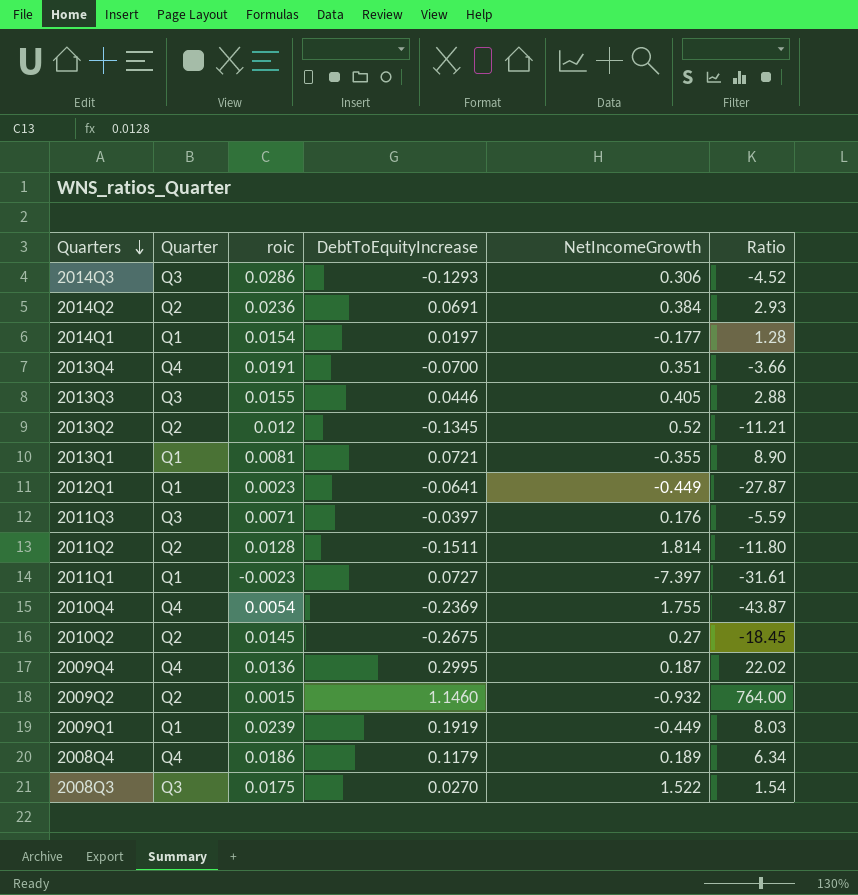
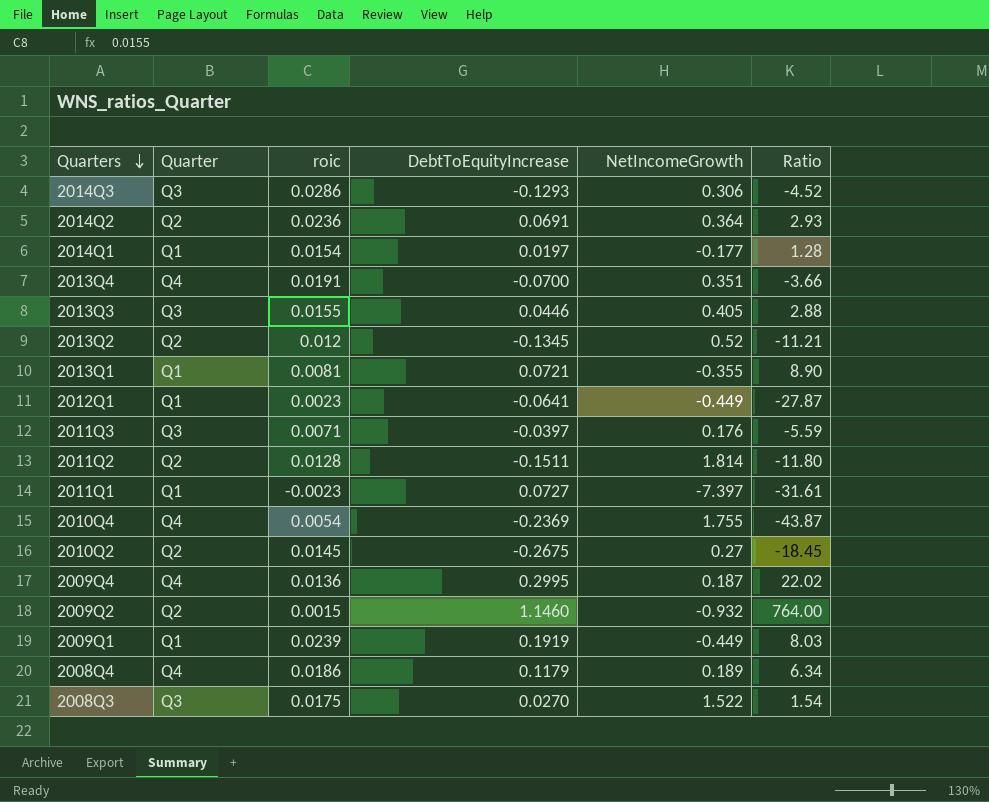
2014Q2 | NetIncomeGrowth: 0.384 -> 0.364

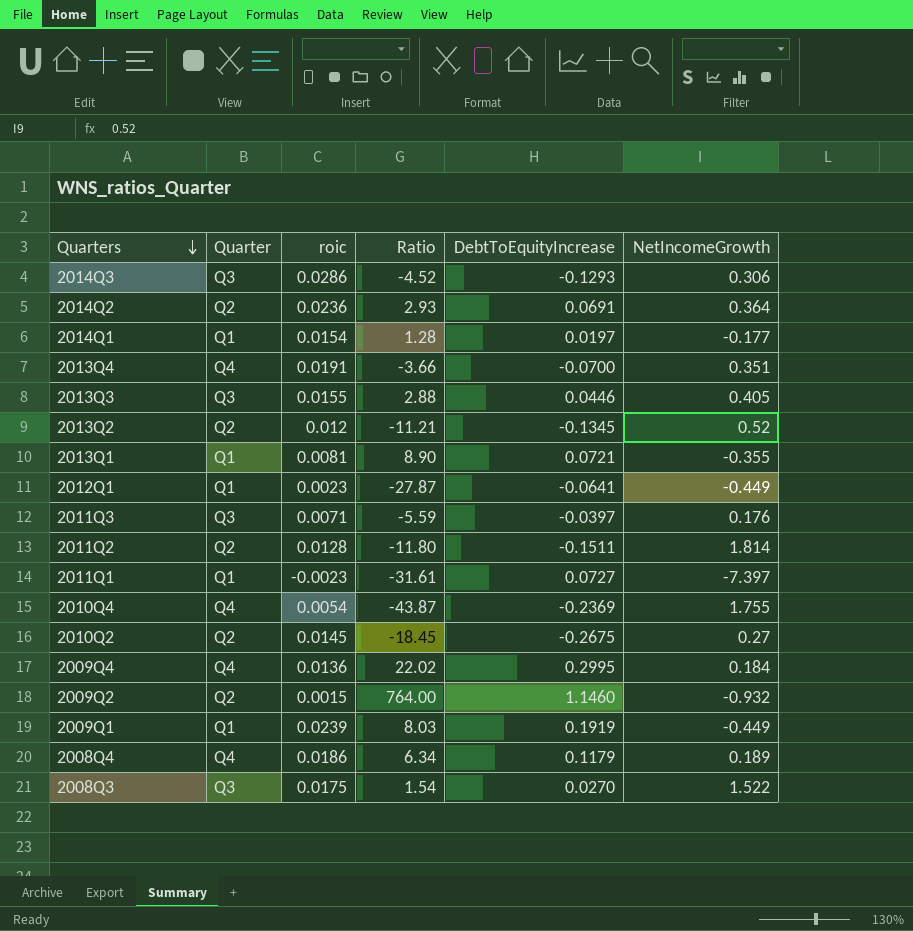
column Ratio | position: 6 -> 4
2009Q4 | NetIncomeGrowth: 0.187 -> 0.184

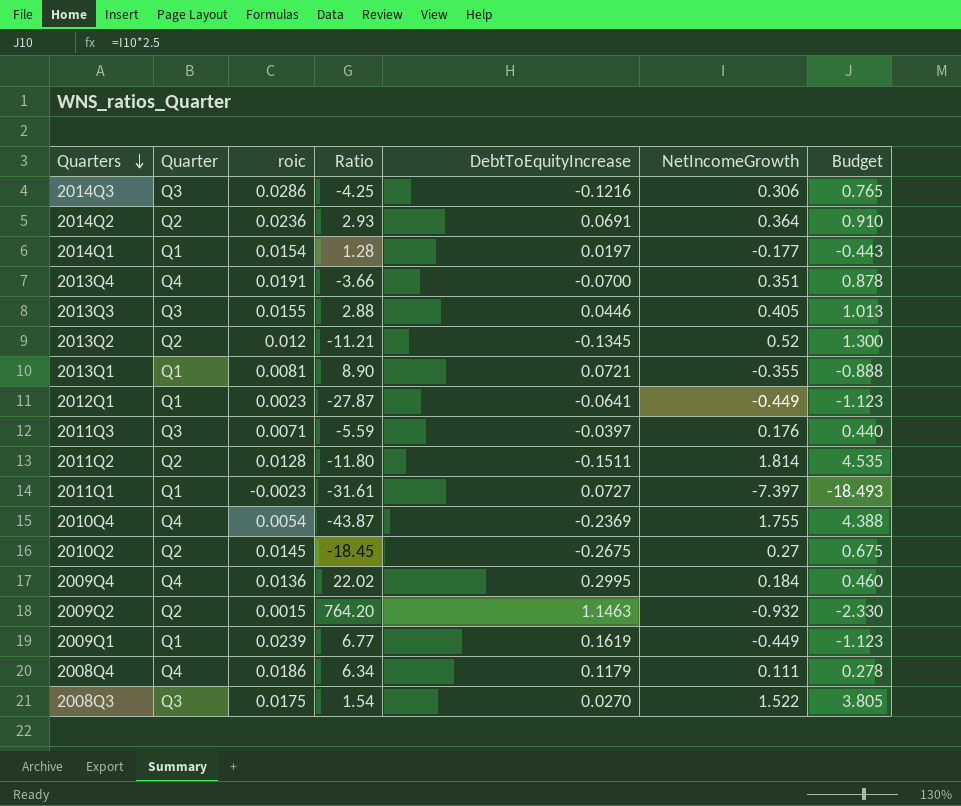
column Budget | formula: none -> [NetIncomeGrowth] * 2.5
2014Q3 | Ratio: -4.52 -> -4.25
2014Q3 | DebtToEquityIncrease: -0.1293 -> -0.1216
2009Q2 | Ratio: 764.00 -> 764.20
2009Q2 | DebtToEquityIncrease: 1.1460 -> 1.1463
2009Q1 | Ratio: 8.03 -> 6.77
2009Q1 | DebtToEquityIncrease: 0.1919 -> 0.1619
2008Q4 | NetIncomeGrowth: 0.189 -> 0.111

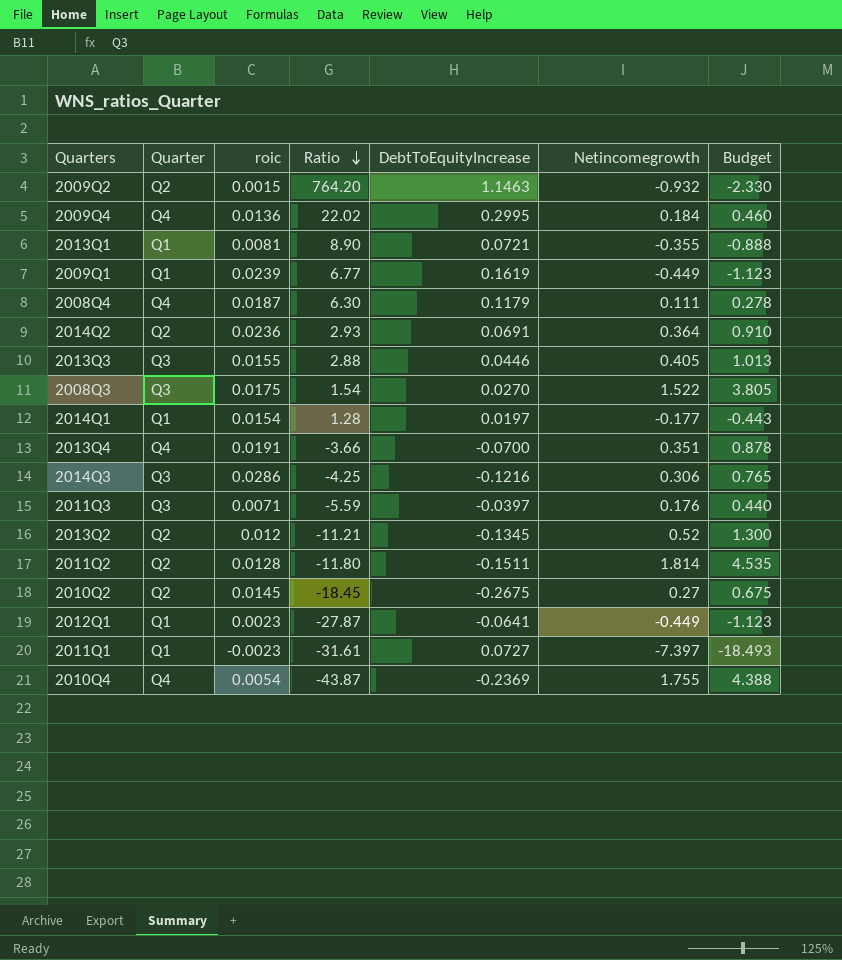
row order: Quarters descending -> Ratio descending
column name: NetIncomeGrowth -> Netincomegrowth
2008Q4 | roic: 0.0186 -> 0.0187
2008Q4 | Ratio: 6.34 -> 6.30

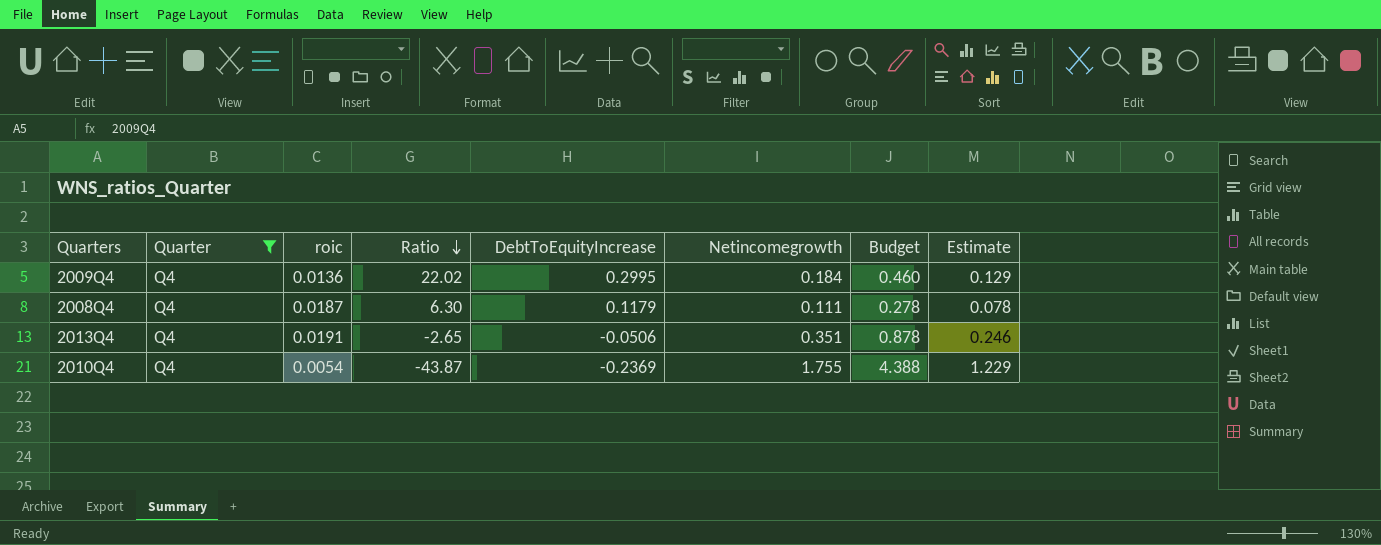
filter: none -> Quarter = Q4
column Estimate | formula: none -> [Netincomegrowth] * 0.7
2013Q4 | Ratio: -3.66 -> -2.65
2013Q4 | DebtToEquityIncrease: -0.0700 -> -0.0506

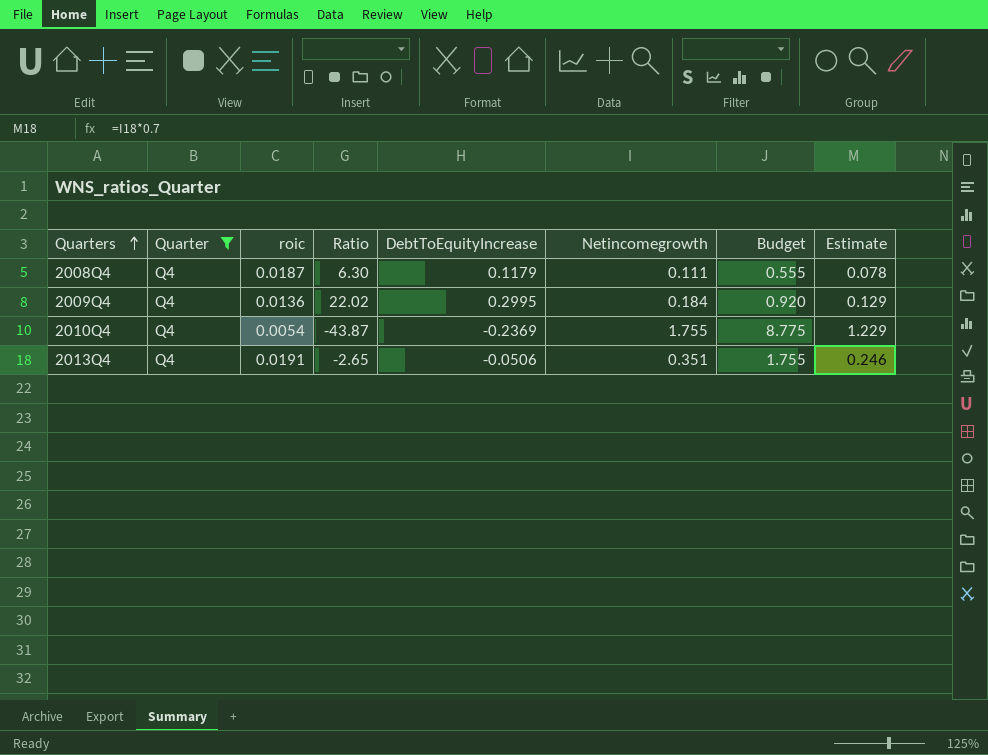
row order: Ratio descending -> Quarters ascending
column Budget | formula: [Netincomegrowth] * 2.5 -> [Netincomegrowth] * 5

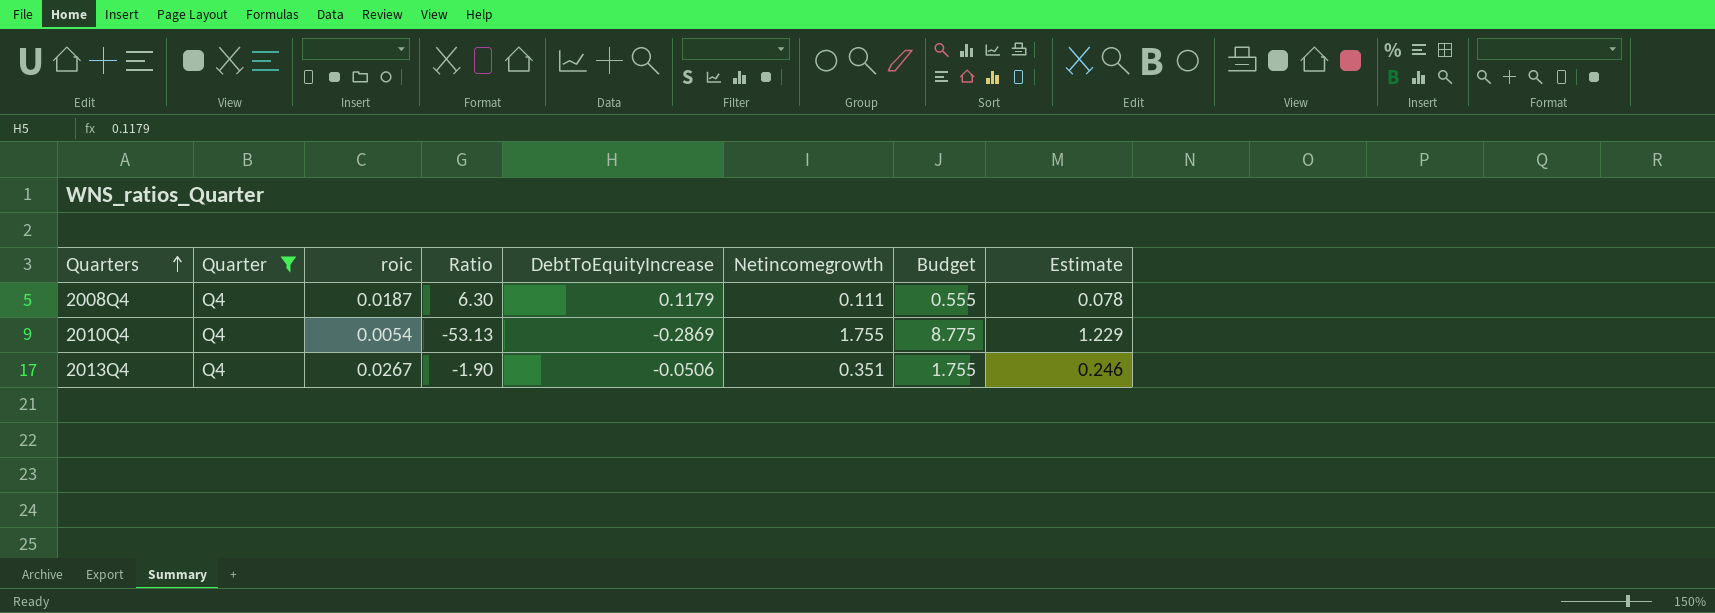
row 2009Q4: Q4 | 0.0136 | 22.02 | 0.2995 | 0.184 | 0.920 | 0.129 -> none
2010Q4 | Ratio: -43.87 -> -53.13
2010Q4 | DebtToEquityIncrease: -0.2369 -> -0.2869
2013Q4 | roic: 0.0191 -> 0.0267
2013Q4 | Ratio: -2.65 -> -1.90

